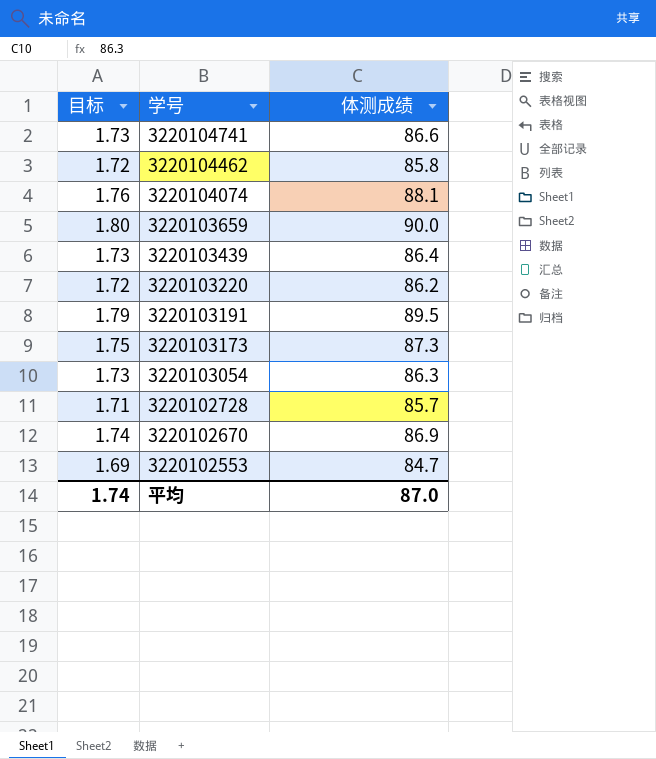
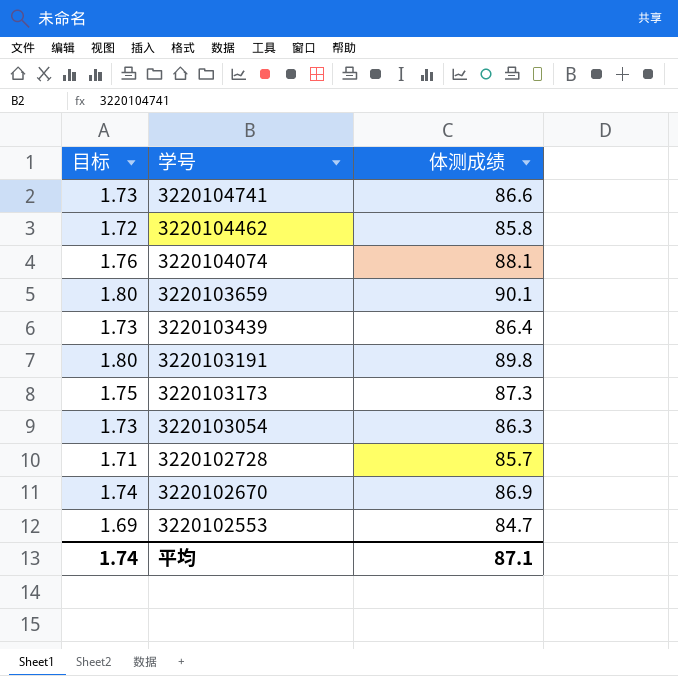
row 3220103220: 1.72 | 86.2 -> none
3220103659 | 体测成绩: 90.0 -> 90.1
3220103191 | 目标: 1.79 -> 1.80
3220103191 | 体测成绩: 89.5 -> 89.8
平均 | 体测成绩: 87.0 -> 87.1

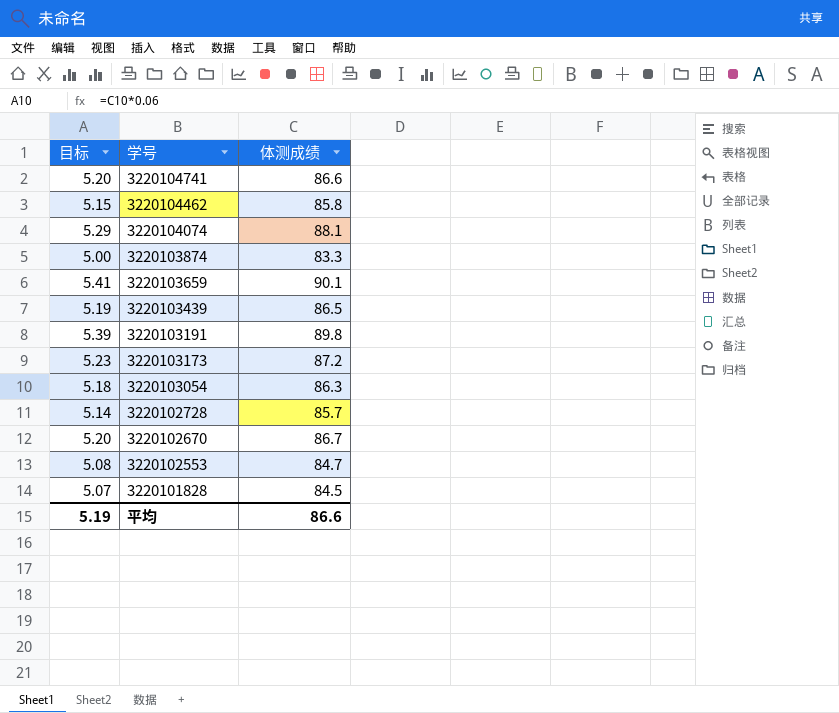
column 目标 | formula: [体测成绩] * 0.02 -> [体测成绩] * 0.06
row 3220103874: none -> 5.00 | 83.3
3220103439 | 体测成绩: 86.4 -> 86.5
3220103173 | 体测成绩: 87.3 -> 87.2
3220102670 | 体测成绩: 86.9 -> 86.7
row 3220101828: none -> 5.07 | 84.5
平均 | 目标: 1.74 -> 5.19
平均 | 体测成绩: 87.1 -> 86.6

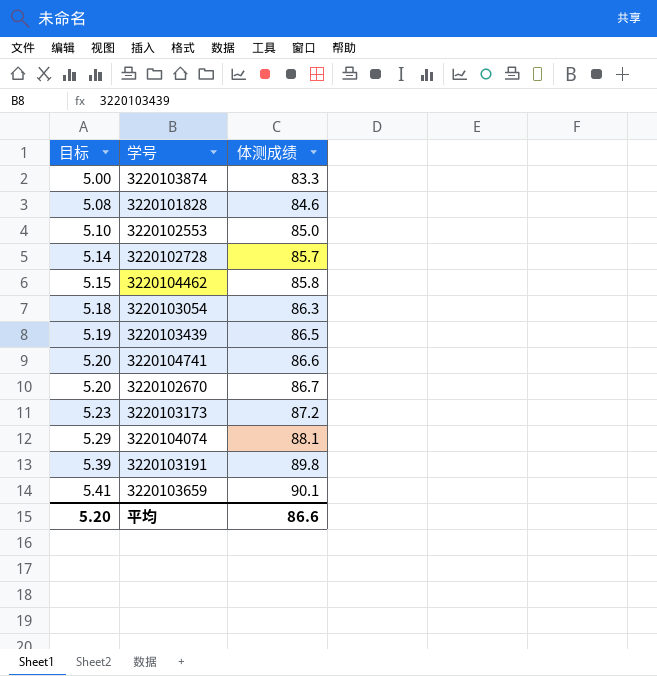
row order: 学号 descending -> 目标 ascending
3220101828 | 目标: 5.07 -> 5.08
3220101828 | 体测成绩: 84.5 -> 84.6
3220102553 | 目标: 5.08 -> 5.10
3220102553 | 体测成绩: 84.7 -> 85.0
平均 | 目标: 5.19 -> 5.20

